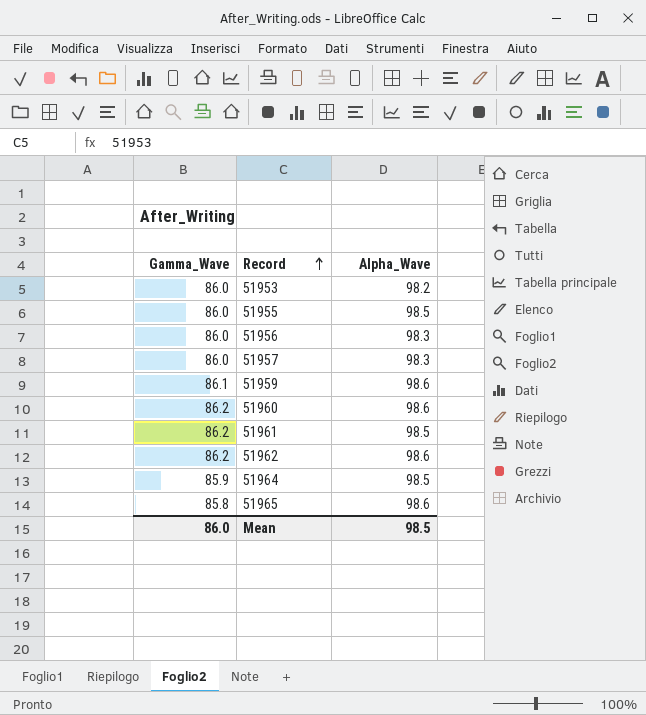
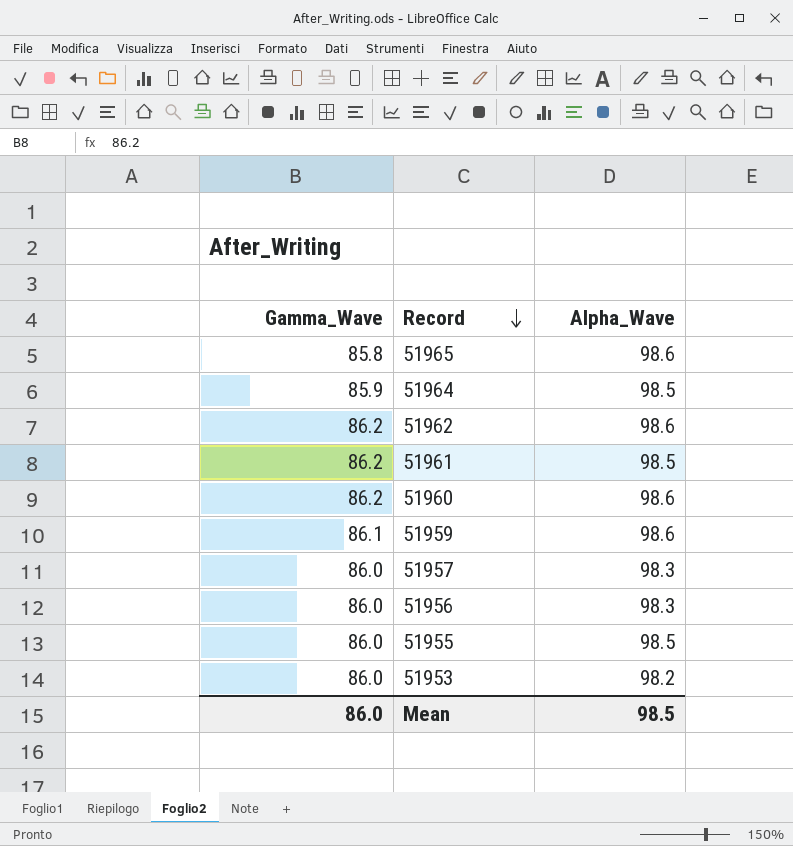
row order: Record ascending -> Record descending

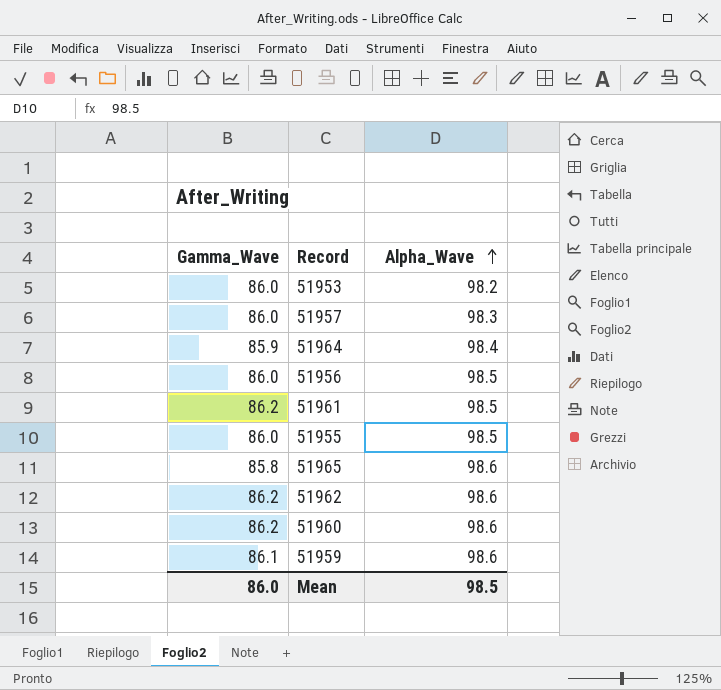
row order: Record descending -> Alpha_Wave ascending
51964 | Alpha_Wave: 98.5 -> 98.4
51956 | Alpha_Wave: 98.3 -> 98.5

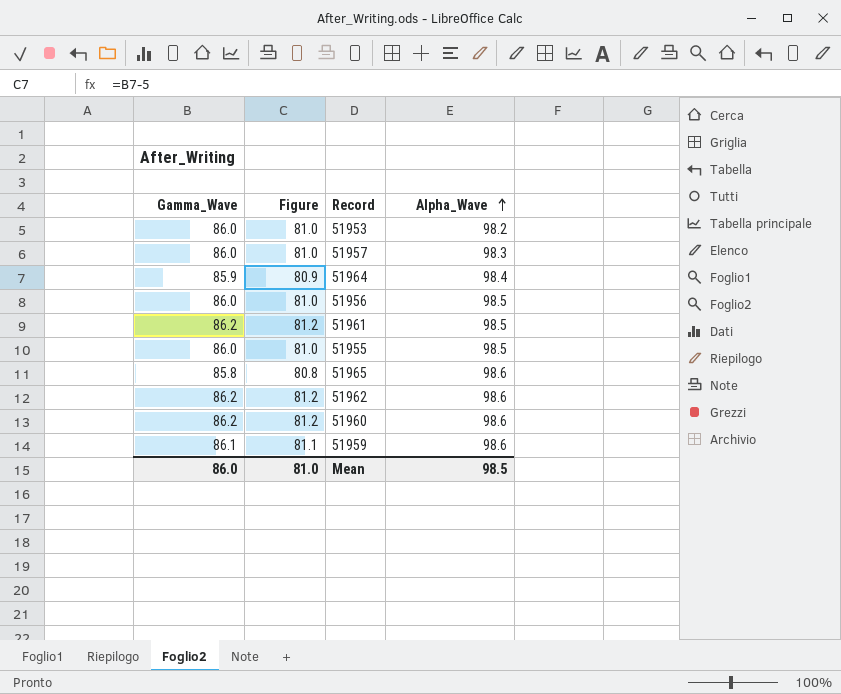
column Figure | formula: none -> [Gamma_Wave] - 5

